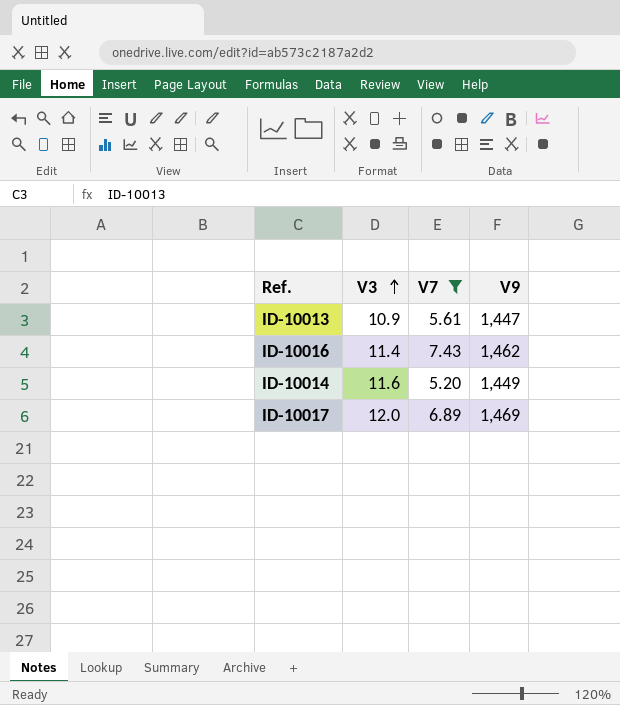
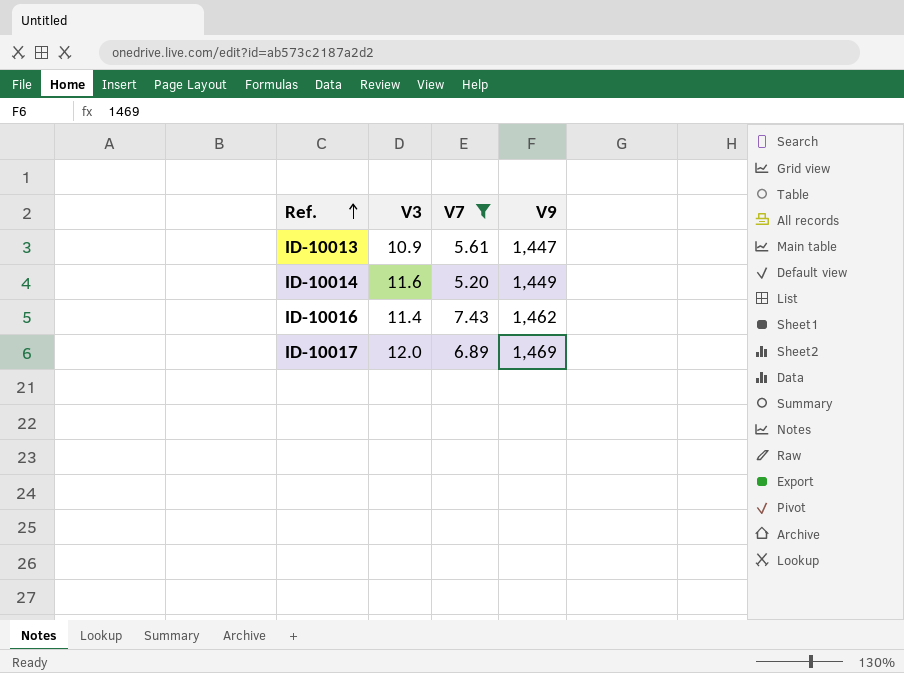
row order: V3 ascending -> Ref. ascending

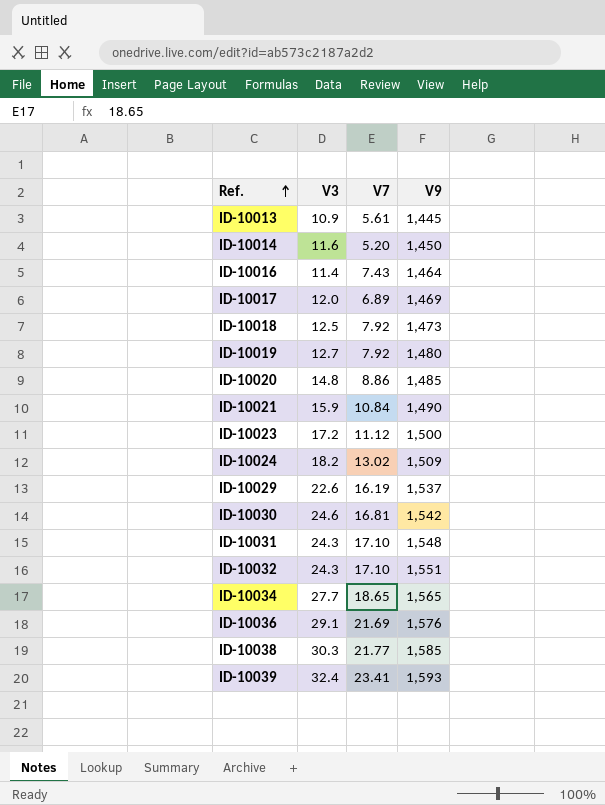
filter: V7 <= 7.43 -> none
ID-10013 | V9: 1,447 -> 1,445
ID-10014 | V9: 1,449 -> 1,450
ID-10016 | V9: 1,462 -> 1,464

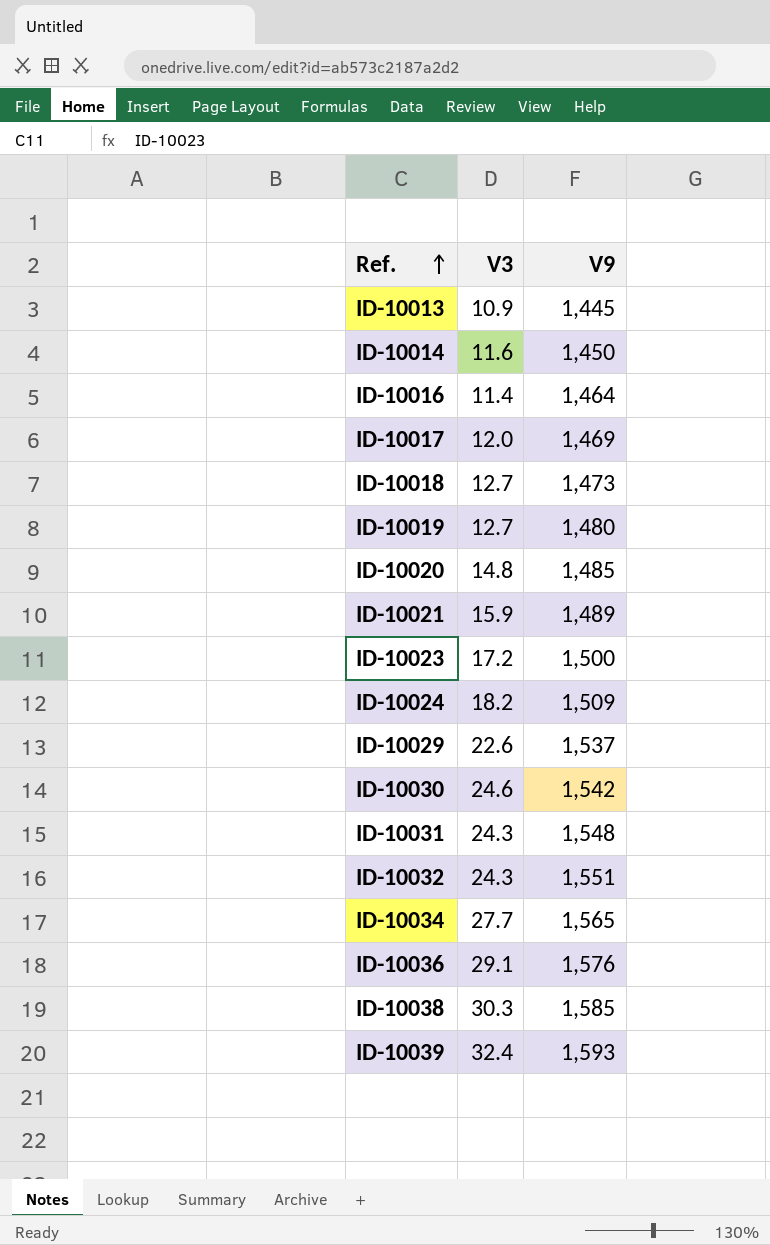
column V7 | position: 3 -> none
ID-10018 | V3: 12.5 -> 12.7
ID-10021 | V9: 1,490 -> 1,489

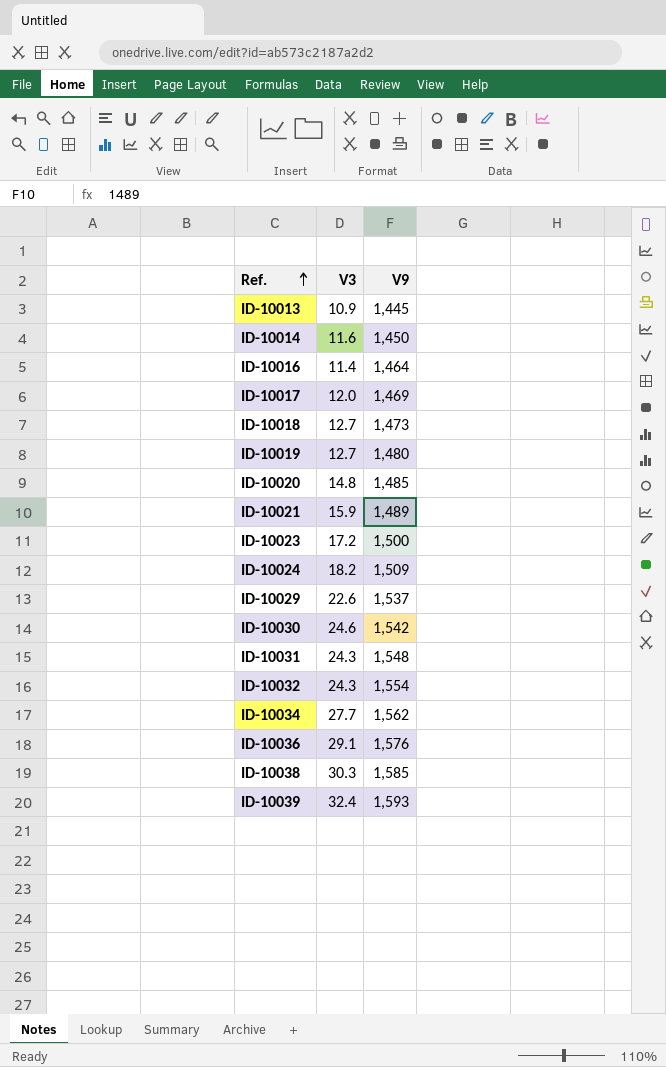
ID-10032 | V9: 1,551 -> 1,554
ID-10034 | V9: 1,565 -> 1,562

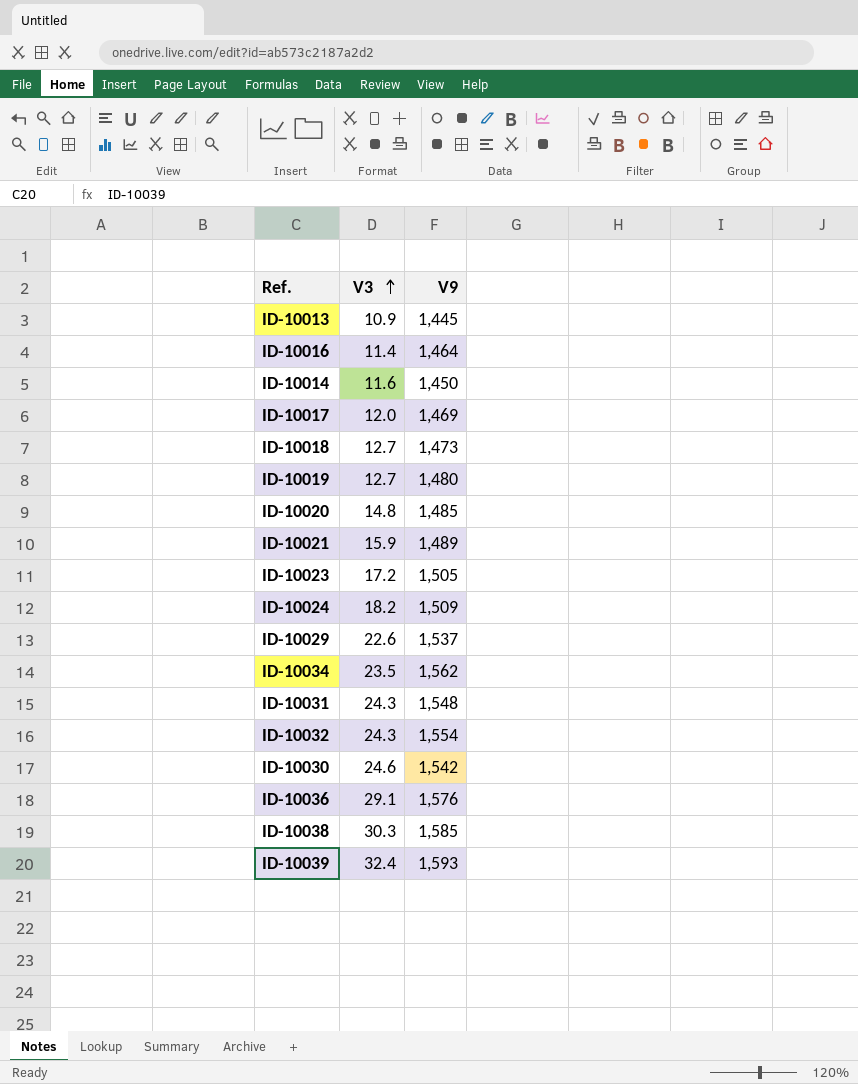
row order: Ref. ascending -> V3 ascending
ID-10023 | V9: 1,500 -> 1,505
ID-10034 | V3: 27.7 -> 23.5

